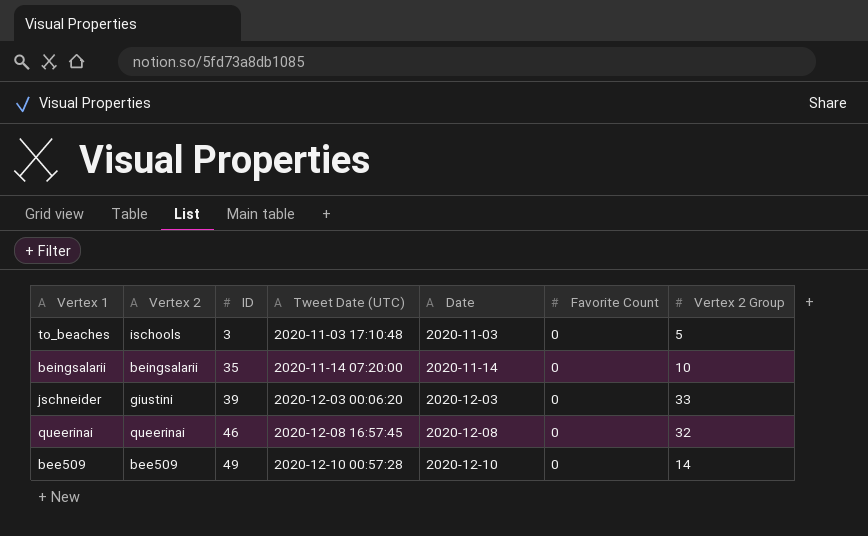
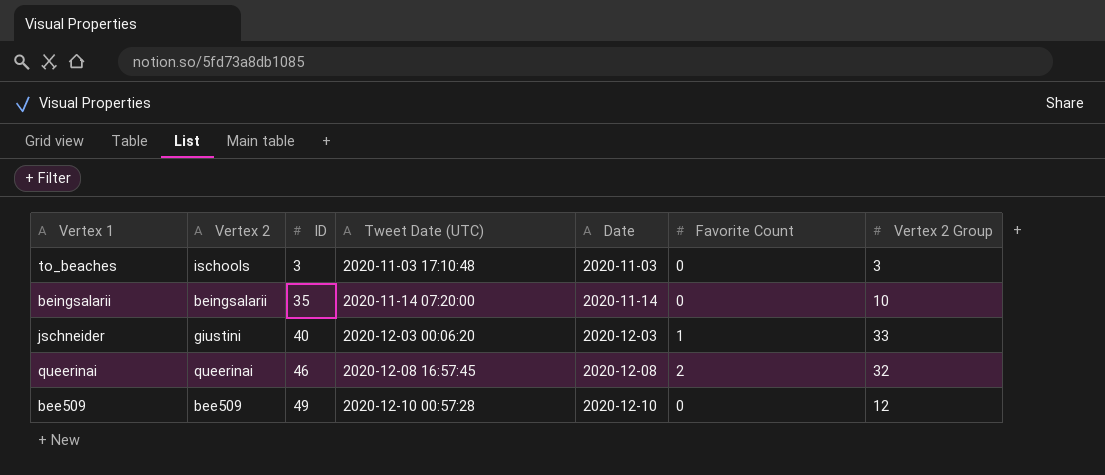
to_beaches | Vertex 2 Group: 5 -> 3
jschneider | ID: 39 -> 40
jschneider | Favorite Count: 0 -> 1
queerinai | Favorite Count: 0 -> 2
bee509 | Vertex 2 Group: 14 -> 12

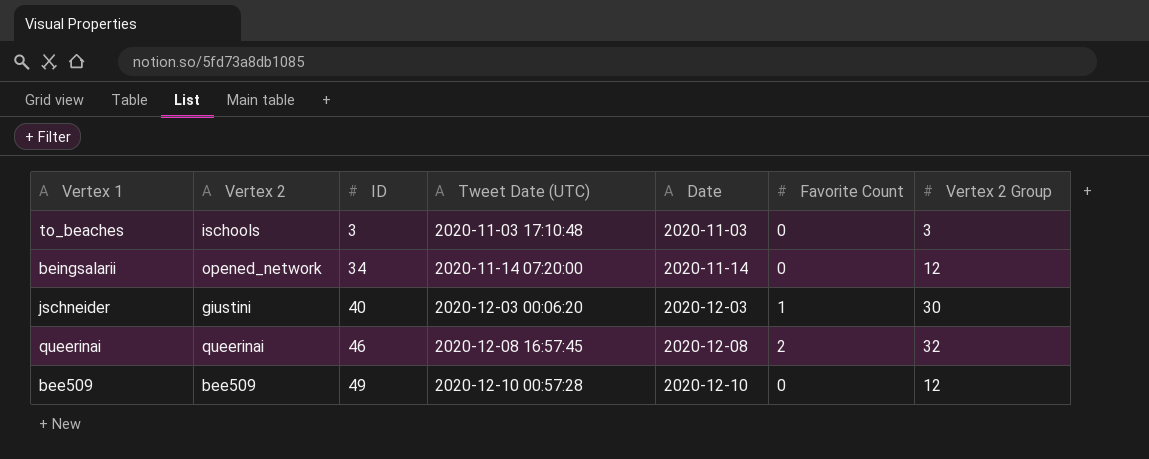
beingsalarii | Vertex 2: beingsalarii -> opened_network
beingsalarii | ID: 35 -> 34
beingsalarii | Vertex 2 Group: 10 -> 12
jschneider | Vertex 2 Group: 33 -> 30

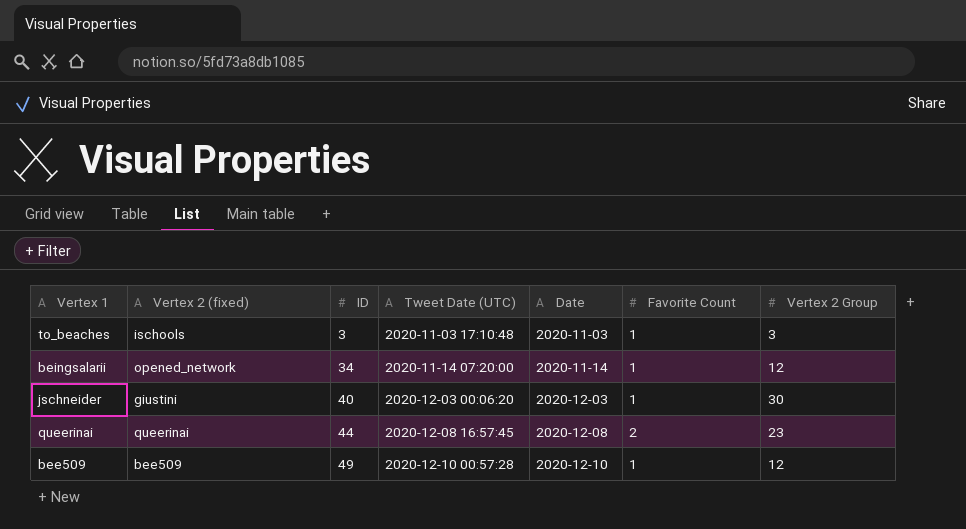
column name: Vertex 2 -> Vertex 2 (fixed)
to_beaches | Favorite Count: 0 -> 1
beingsalarii | Favorite Count: 0 -> 1
queerinai | ID: 46 -> 44
queerinai | Vertex 2 Group: 32 -> 23
bee509 | Favorite Count: 0 -> 1

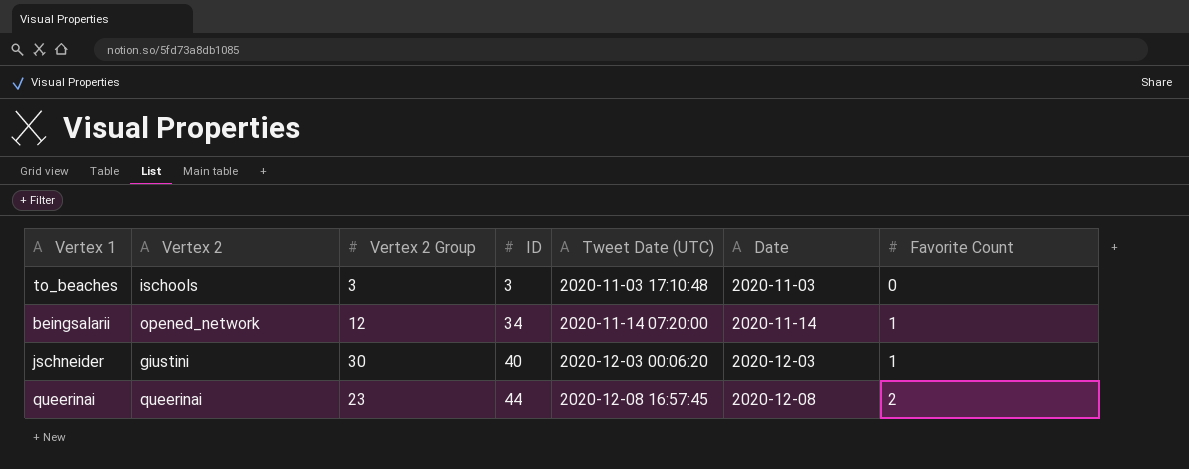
column name: Vertex 2 (fixed) -> Vertex 2
column Vertex 2 Group | position: 7 -> 3
row bee509: bee509 | 49 | 2020-12-10 00:57:28 | 2020-12-10 | 1 | 12 -> none
to_beaches | Favorite Count: 1 -> 0

